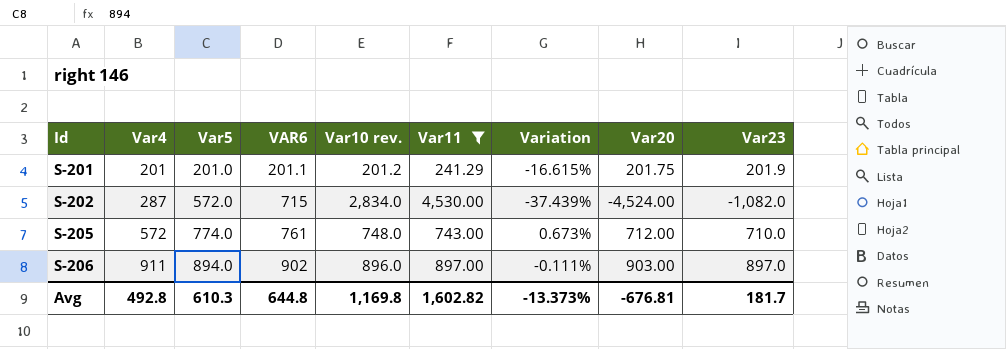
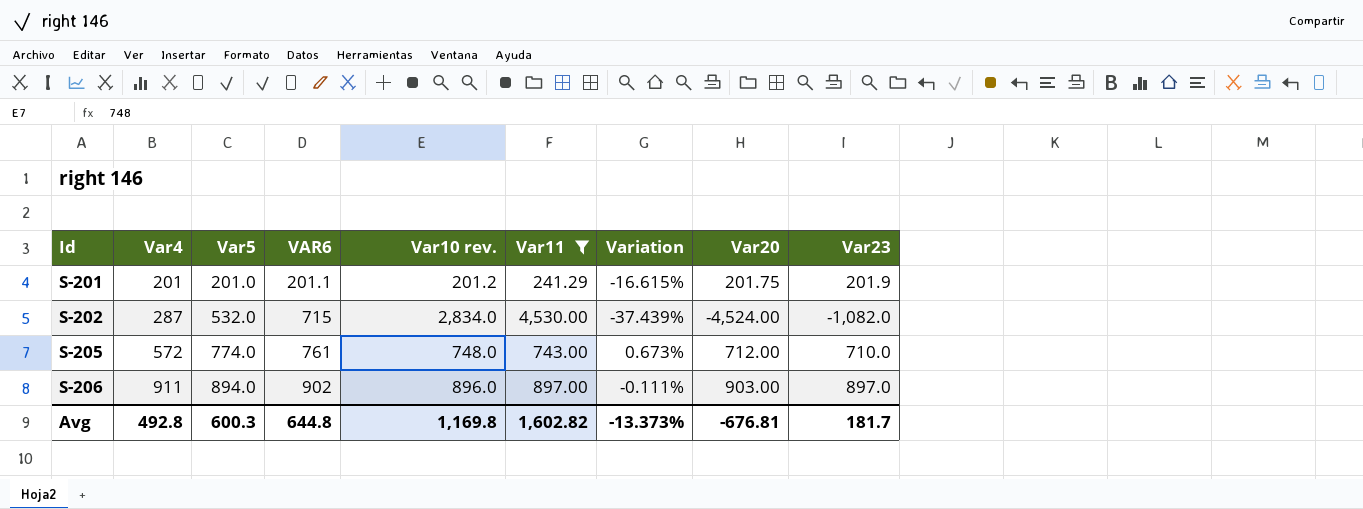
S-202 | Var5: 572.0 -> 532.0
Avg | Var5: 610.3 -> 600.3

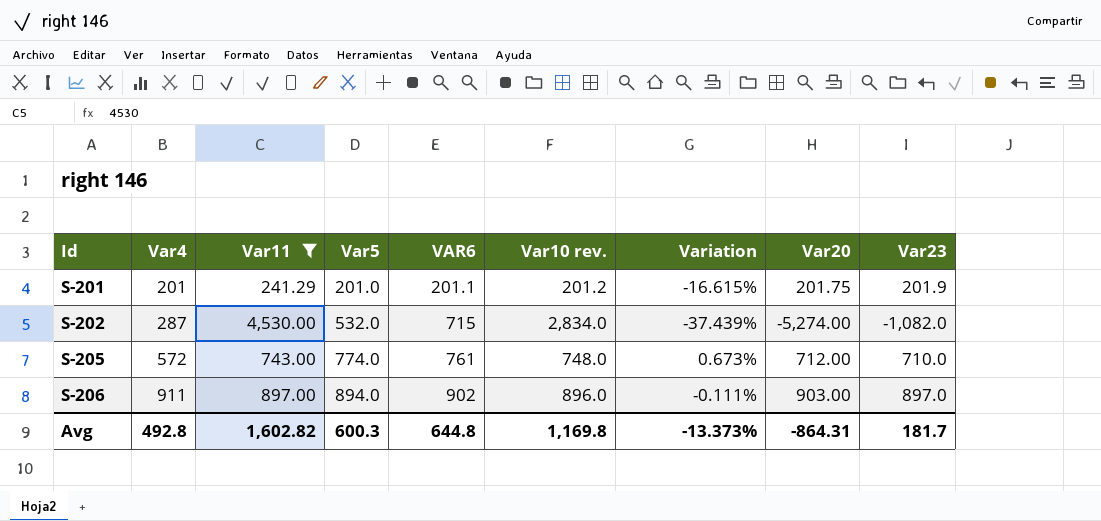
column Var11 | position: 6 -> 3
S-202 | Var20: -4,524.00 -> -5,274.00
Avg | Var20: -676.81 -> -864.31

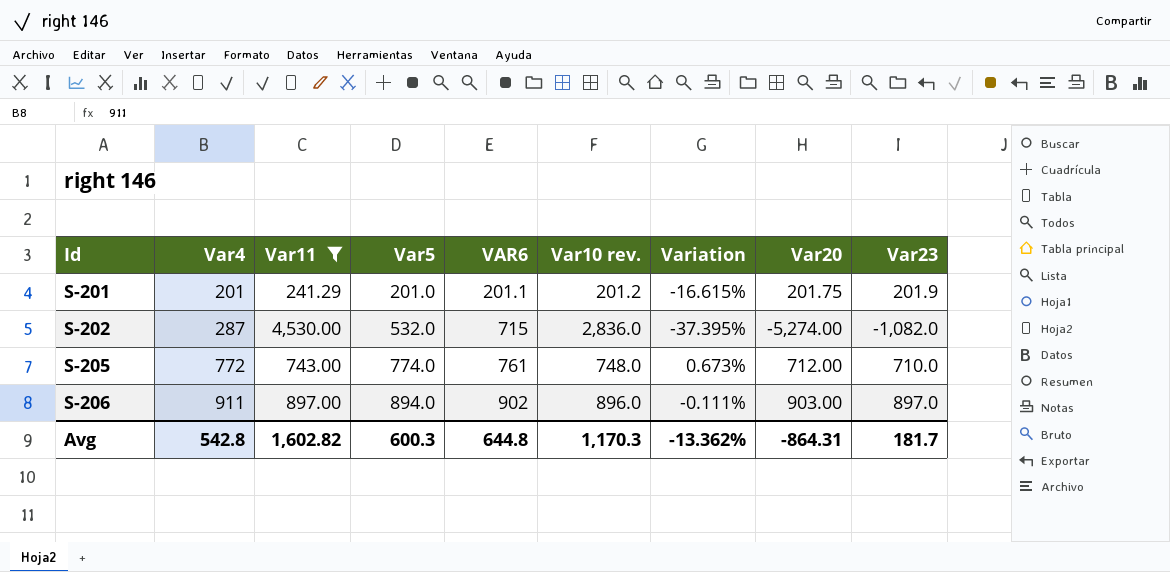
S-202 | Var10 rev.: 2,834.0 -> 2,836.0
S-202 | Variation: -37.439% -> -37.395%
S-205 | Var4: 572 -> 772
Avg | Var4: 492.8 -> 542.8
Avg | Var10 rev.: 1,169.8 -> 1,170.3
Avg | Variation: -13.373% -> -13.362%

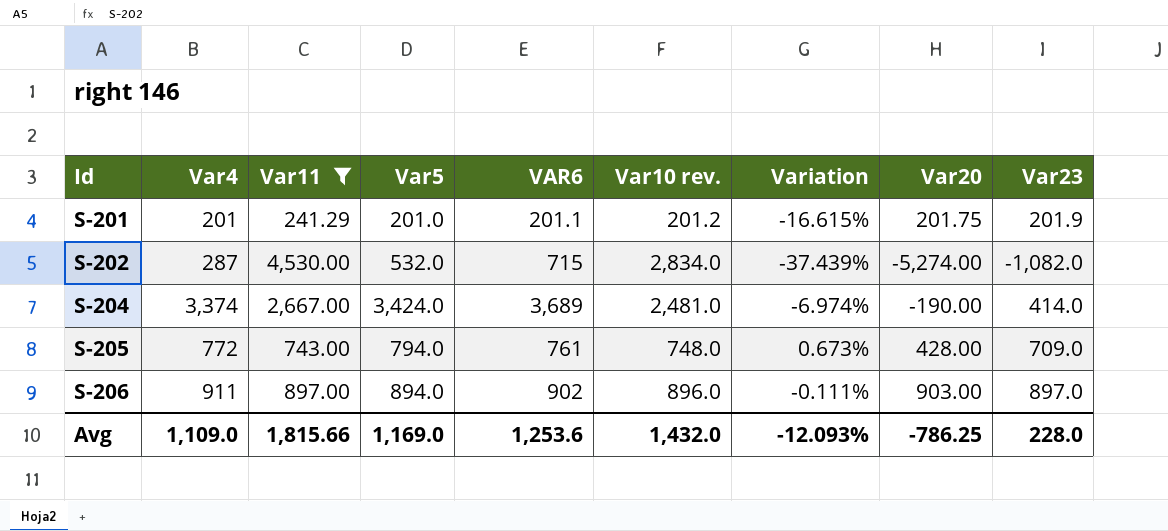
S-202 | Var10 rev.: 2,836.0 -> 2,834.0
S-202 | Variation: -37.395% -> -37.439%
row S-204: none -> 3,374 | 2,667.00 | 3,424.0 | 3,689 | 2,481.0 | -6.974% | -190.00 | 414.0
S-205 | Var5: 774.0 -> 794.0
S-205 | Var20: 712.00 -> 428.00
S-205 | Var23: 710.0 -> 709.0
Avg | Var4: 542.8 -> 1,109.0
Avg | Var11: 1,602.82 -> 1,815.66
Avg | Var5: 600.3 -> 1,169.0
Avg | VAR6: 644.8 -> 1,253.6
Avg | Var10 rev.: 1,170.3 -> 1,432.0
Avg | Variation: -13.362% -> -12.093%
Avg | Var20: -864.31 -> -786.25
Avg | Var23: 181.7 -> 228.0

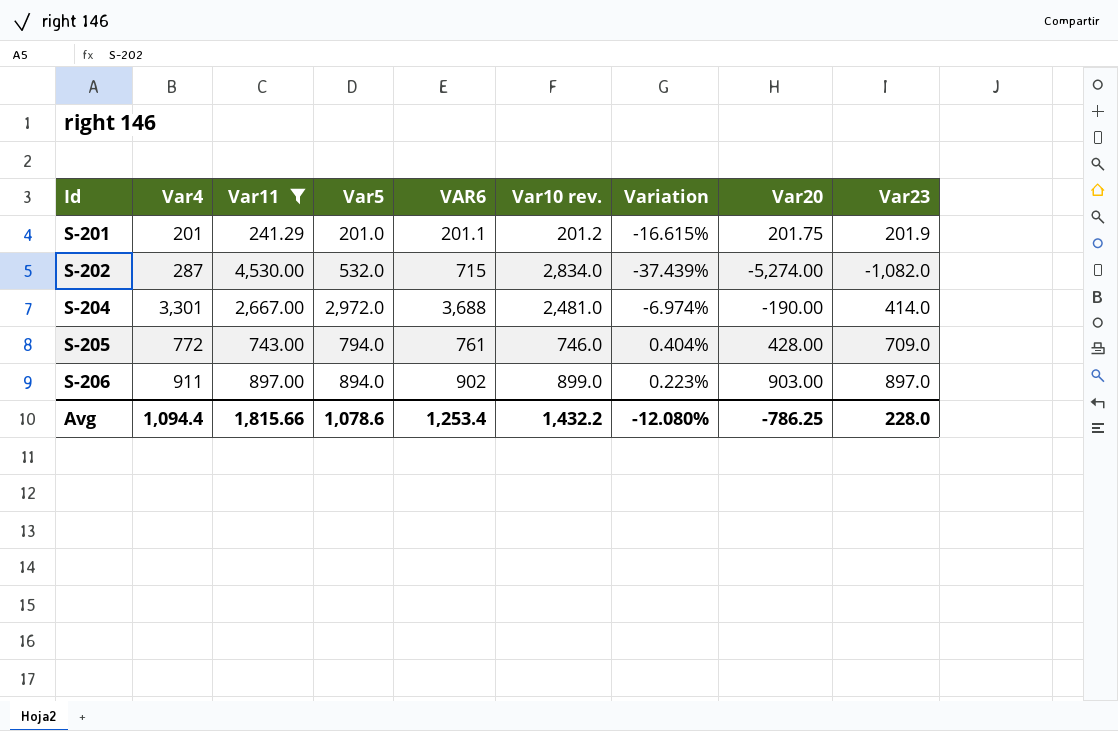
S-204 | Var4: 3,374 -> 3,301
S-204 | Var5: 3,424.0 -> 2,972.0
S-204 | VAR6: 3,689 -> 3,688
S-205 | Var10 rev.: 748.0 -> 746.0
S-205 | Variation: 0.673% -> 0.404%
S-206 | Var10 rev.: 896.0 -> 899.0
S-206 | Variation: -0.111% -> 0.223%
Avg | Var4: 1,109.0 -> 1,094.4
Avg | Var5: 1,169.0 -> 1,078.6
Avg | VAR6: 1,253.6 -> 1,253.4
Avg | Var10 rev.: 1,432.0 -> 1,432.2
Avg | Variation: -12.093% -> -12.080%

